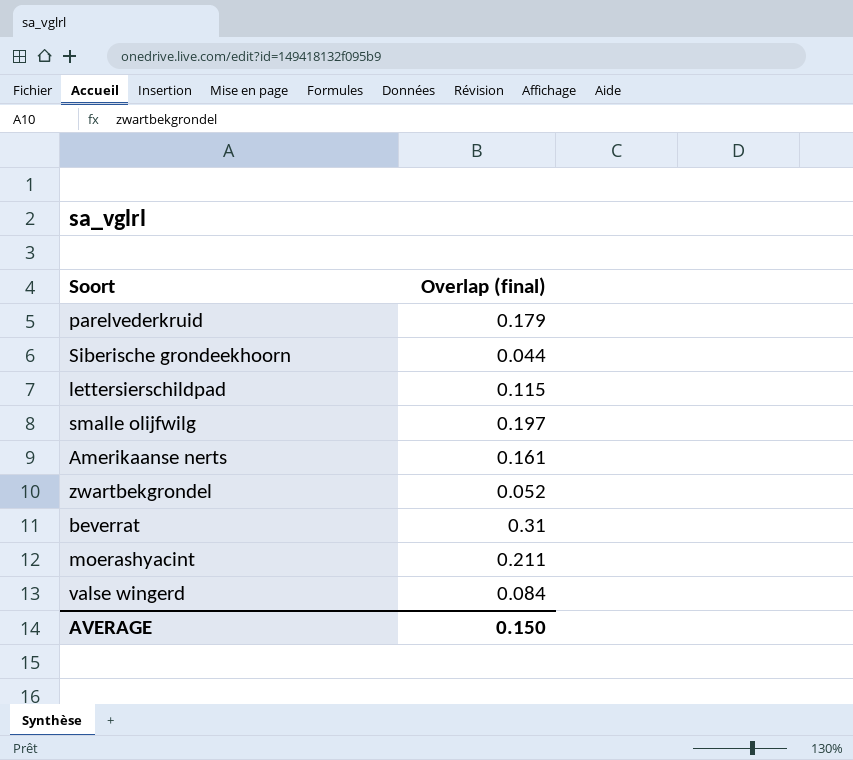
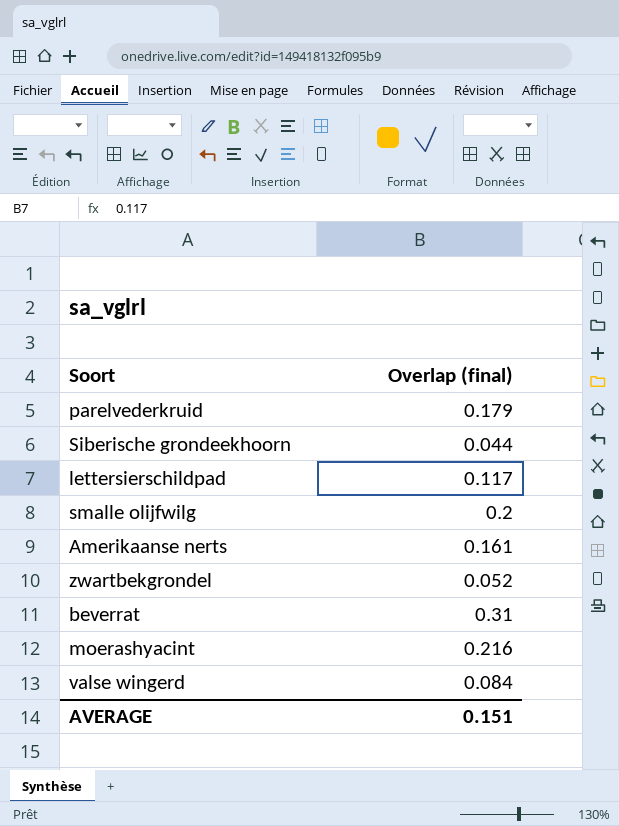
lettersierschildpad | Overlap (final): 0.115 -> 0.117
smalle olijfwilg | Overlap (final): 0.197 -> 0.2
moerashyacint | Overlap (final): 0.211 -> 0.216
AVERAGE | Overlap (final): 0.150 -> 0.151

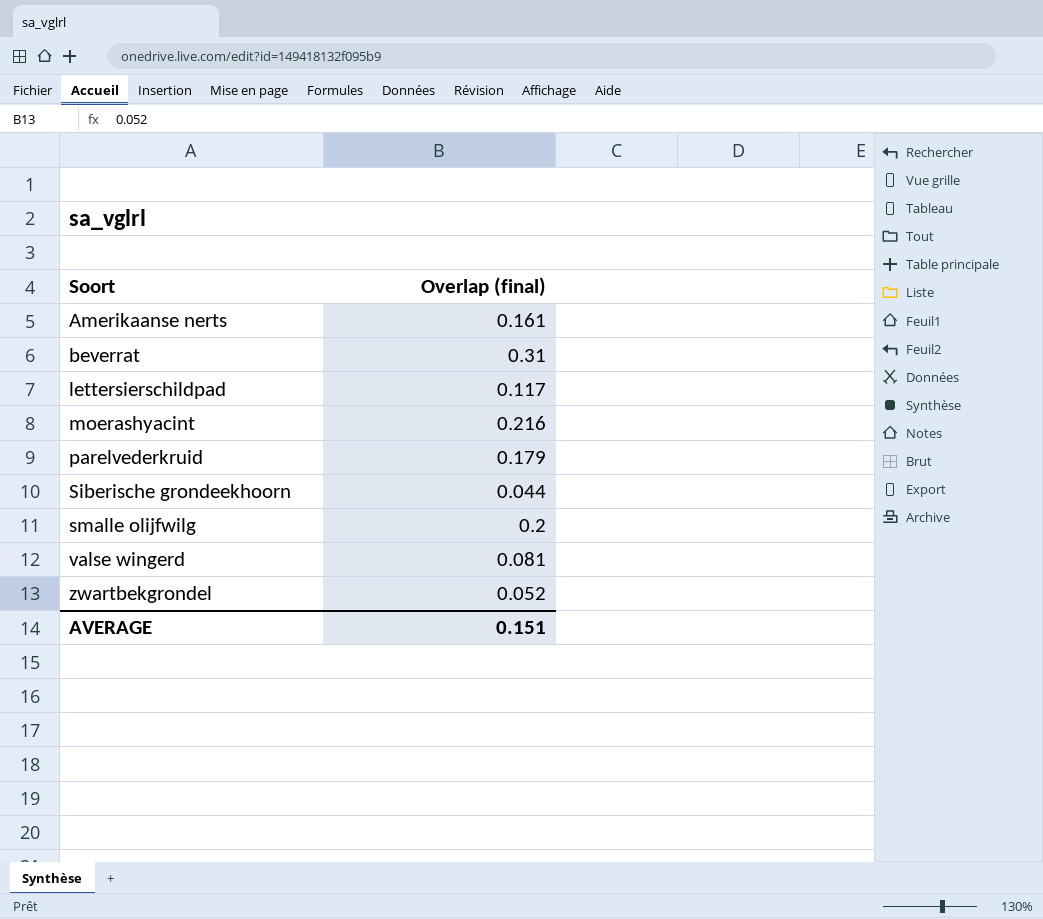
row order: none -> Soort ascending
valse wingerd | Overlap (final): 0.084 -> 0.081

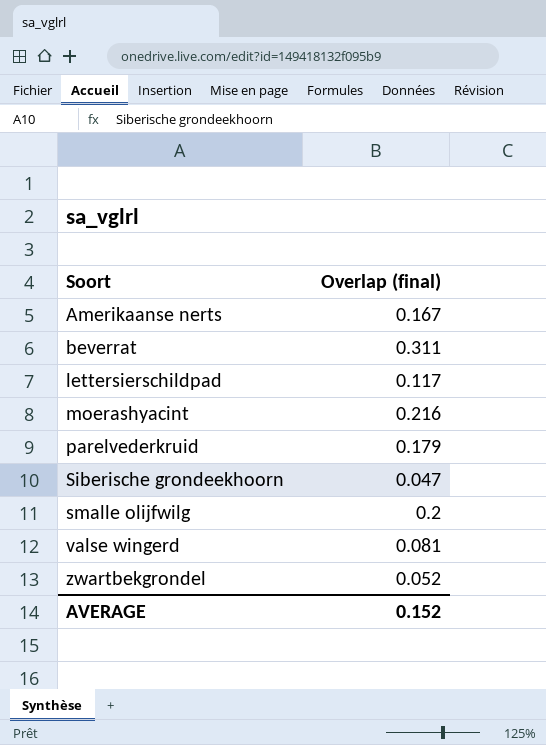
Amerikaanse nerts | Overlap (final): 0.161 -> 0.167
beverrat | Overlap (final): 0.31 -> 0.311
Siberische grondeekhoorn | Overlap (final): 0.044 -> 0.047
AVERAGE | Overlap (final): 0.151 -> 0.152

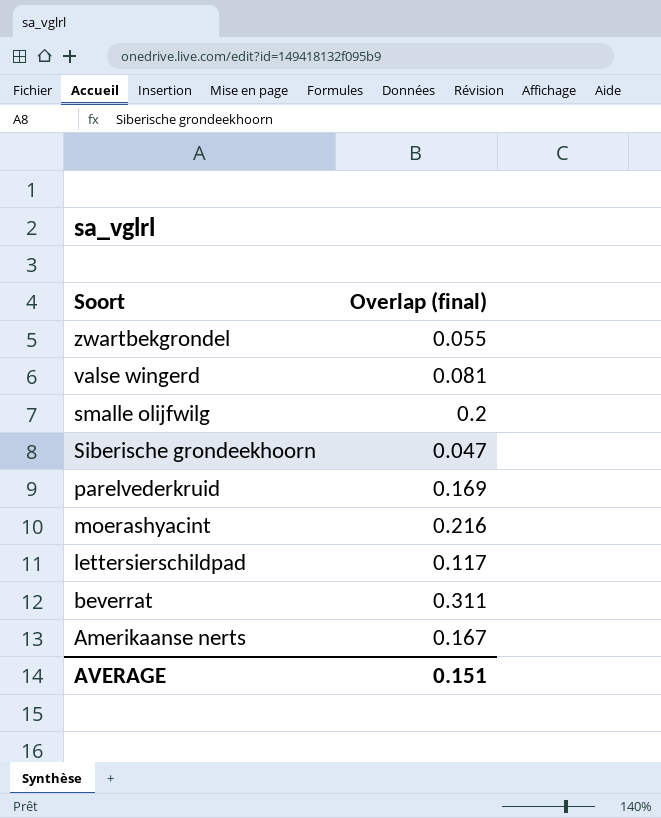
row order: Soort ascending -> Soort descending
zwartbekgrondel | Overlap (final): 0.052 -> 0.055
parelvederkruid | Overlap (final): 0.179 -> 0.169
AVERAGE | Overlap (final): 0.152 -> 0.151

